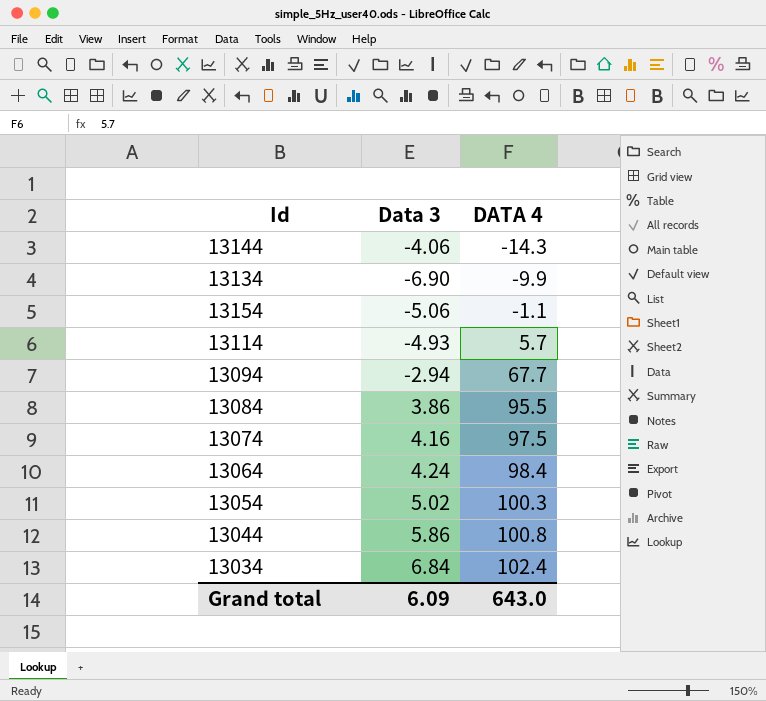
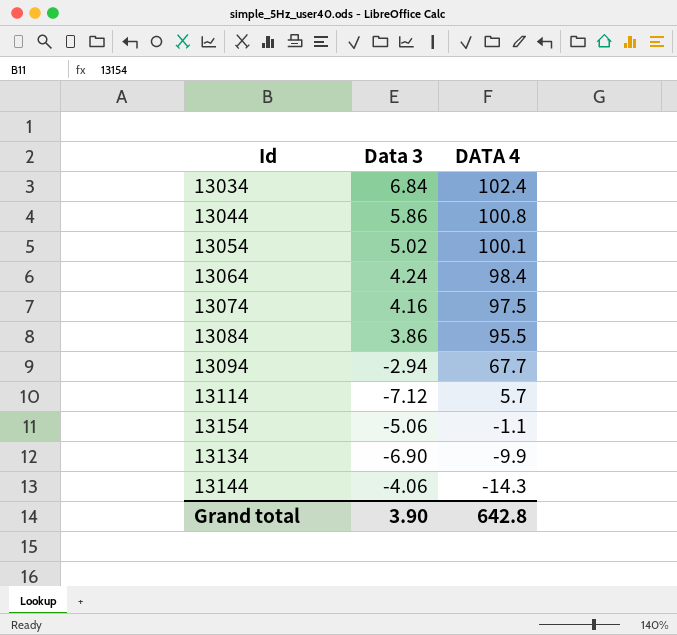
row order: DATA 4 ascending -> DATA 4 descending
13054 | DATA 4: 100.3 -> 100.1
13114 | Data 3: -4.93 -> -7.12
Grand total | Data 3: 6.09 -> 3.90
Grand total | DATA 4: 643.0 -> 642.8

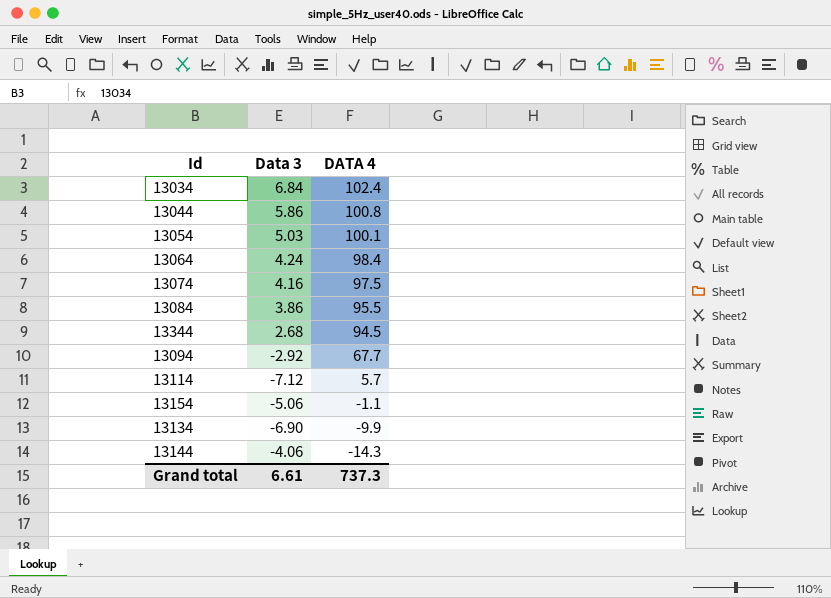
13054 | Data 3: 5.02 -> 5.03
row 13344: none -> 2.68 | 94.5
13094 | Data 3: -2.94 -> -2.92
Grand total | Data 3: 3.90 -> 6.61
Grand total | DATA 4: 642.8 -> 737.3

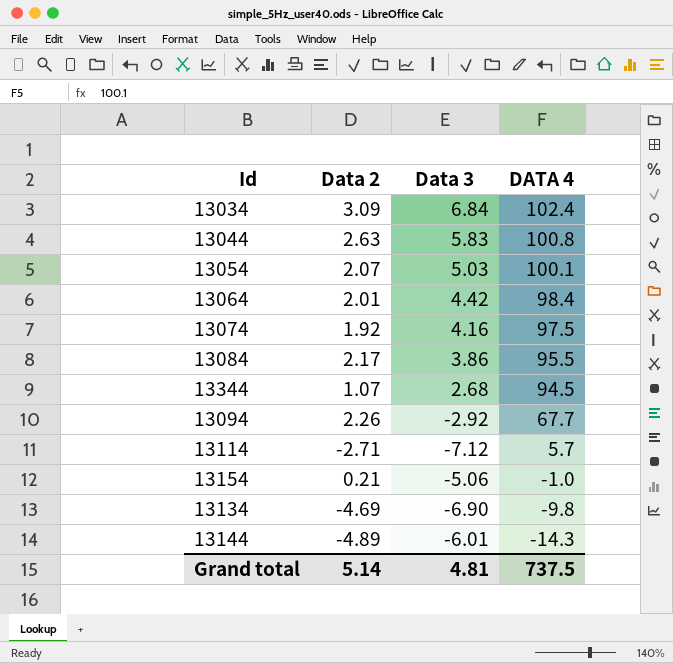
column Data 2 | position: none -> 2
13044 | Data 3: 5.86 -> 5.83
13064 | Data 3: 4.24 -> 4.42
13154 | DATA 4: -1.1 -> -1.0
13134 | DATA 4: -9.9 -> -9.8
13144 | Data 3: -4.06 -> -6.01
Grand total | Data 3: 6.61 -> 4.81
Grand total | DATA 4: 737.3 -> 737.5

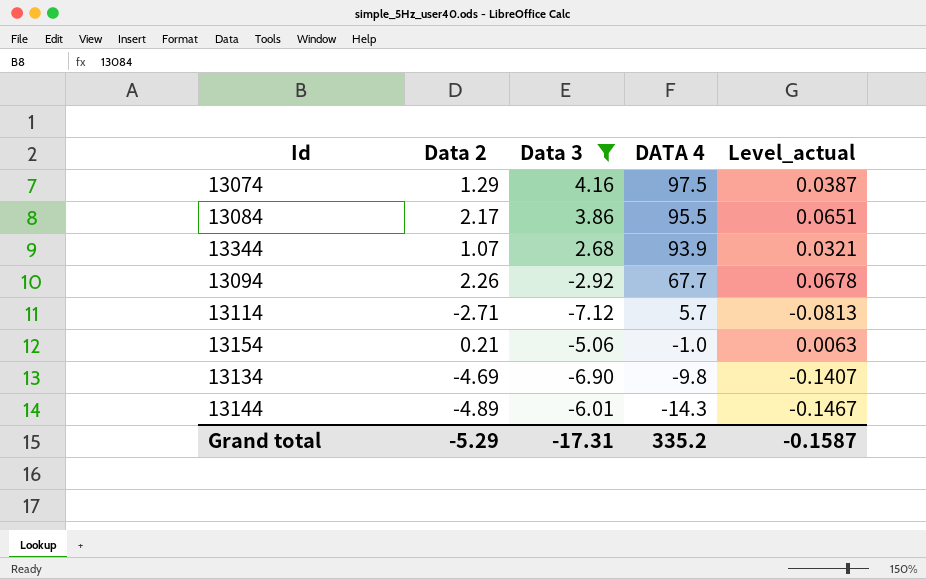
filter: none -> Data 3 <= 4.16
column Level_actual | formula: none -> [Data 2] * 0.03
13074 | Data 2: 1.92 -> 1.29
13344 | DATA 4: 94.5 -> 93.9
Grand total | Data 2: 5.14 -> -5.29
Grand total | Data 3: 4.81 -> -17.31
Grand total | DATA 4: 737.5 -> 335.2

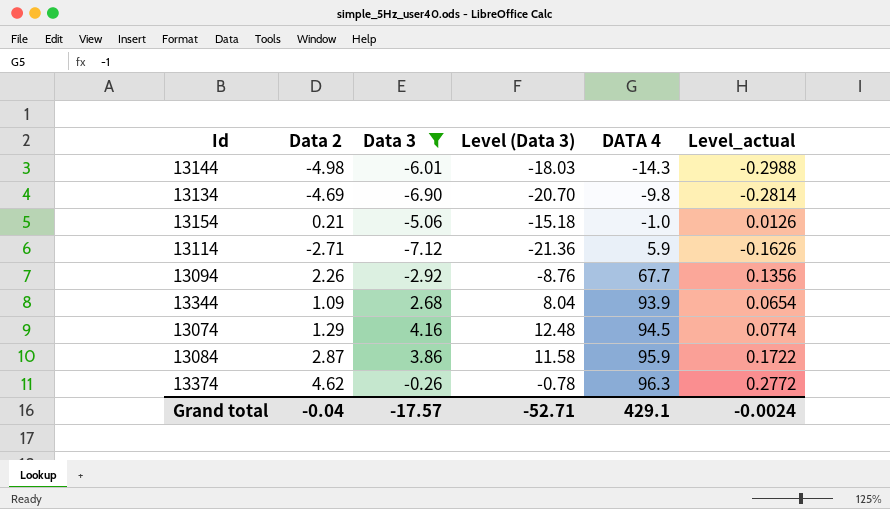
row order: DATA 4 descending -> DATA 4 ascending
column Level (Data 3) | formula: none -> [Data 3] * 3
column Level_actual | formula: [Data 2] * 0.03 -> [Data 2] * 0.06
13144 | Data 2: -4.89 -> -4.98
13114 | DATA 4: 5.7 -> 5.9
13344 | Data 2: 1.07 -> 1.09
13074 | DATA 4: 97.5 -> 94.5
13084 | Data 2: 2.17 -> 2.87
13084 | DATA 4: 95.5 -> 95.9
row 13374: none -> 4.62 | -0.26 | -0.78 | 96.3 | 0.2772
Grand total | Data 2: -5.29 -> -0.04
Grand total | Data 3: -17.31 -> -17.57
Grand total | DATA 4: 335.2 -> 429.1
Grand total | Level_actual: -0.1587 -> -0.0024

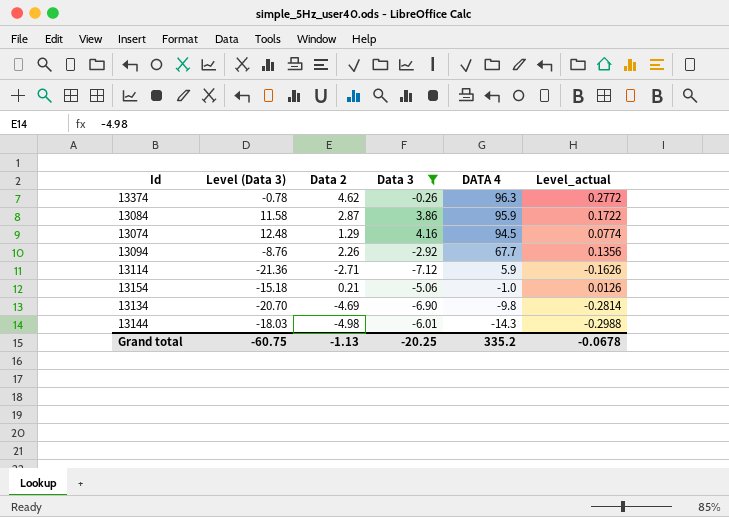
row order: DATA 4 ascending -> DATA 4 descending
column Level (Data 3) | position: 4 -> 2
row 13344: 1.09 | 2.68 | 8.04 | 93.9 | 0.0654 -> none
Grand total | Level (Data 3): -52.71 -> -60.75
Grand total | Data 2: -0.04 -> -1.13
Grand total | Data 3: -17.57 -> -20.25
Grand total | DATA 4: 429.1 -> 335.2
Grand total | Level_actual: -0.0024 -> -0.0678

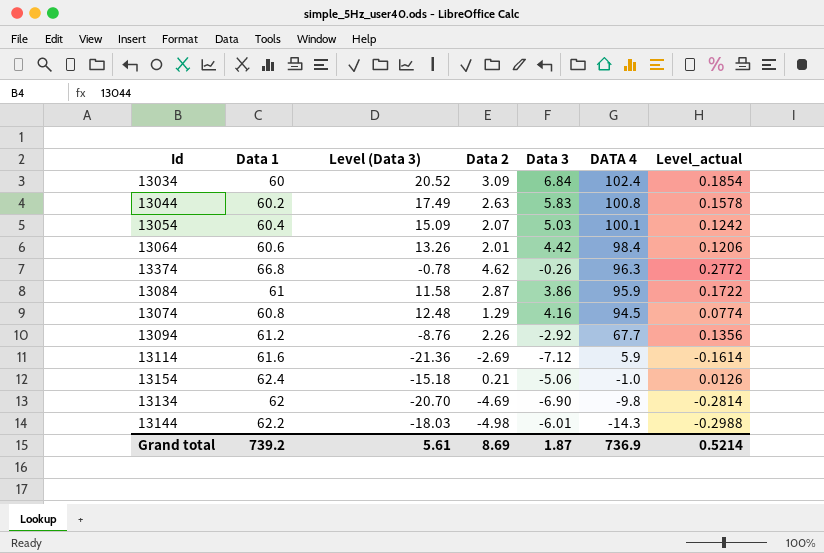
filter: Data 3 <= 4.16 -> none
column Data 1 | position: none -> 2
13114 | Data 2: -2.71 -> -2.69
13114 | Level_actual: -0.1626 -> -0.1614
Grand total | Level (Data 3): -60.75 -> 5.61
Grand total | Data 2: -1.13 -> 8.69
Grand total | Data 3: -20.25 -> 1.87
Grand total | DATA 4: 335.2 -> 736.9
Grand total | Level_actual: -0.0678 -> 0.5214

